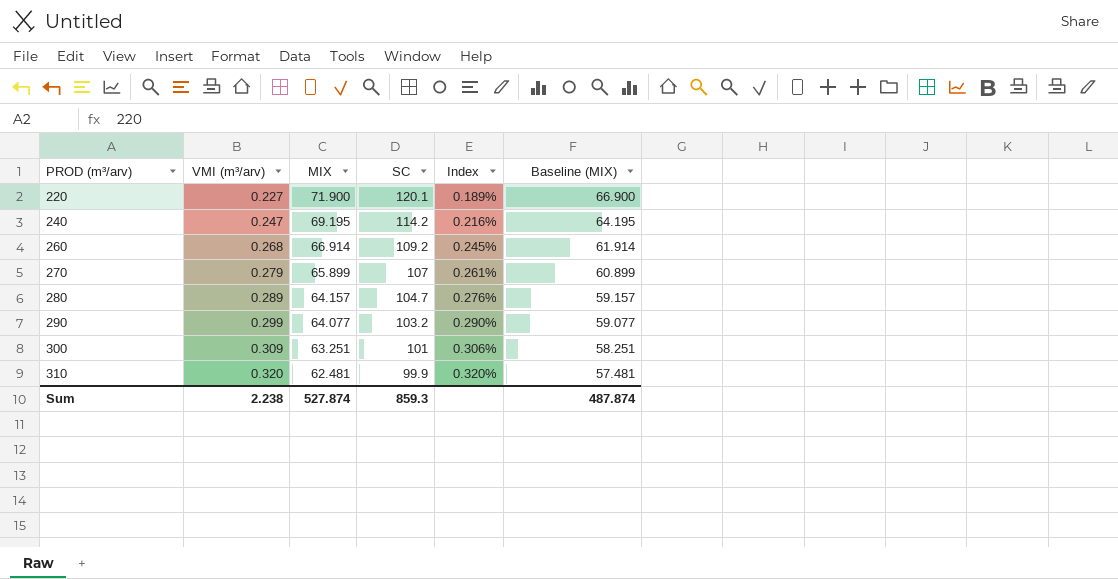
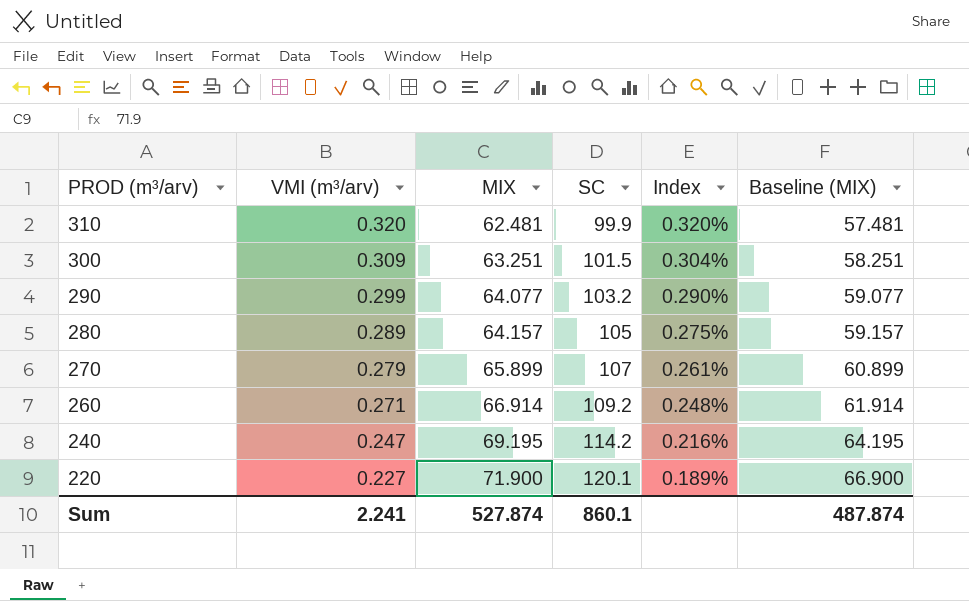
row order: PROD (m³/arv) ascending -> PROD (m³/arv) descending
300 | SC: 101 -> 101.5
300 | Index: 0.306% -> 0.304%
280 | SC: 104.7 -> 105
280 | Index: 0.276% -> 0.275%
260 | VMI (m³/arv): 0.268 -> 0.271
260 | Index: 0.245% -> 0.248%
Sum | VMI (m³/arv): 2.238 -> 2.241
Sum | SC: 859.3 -> 860.1

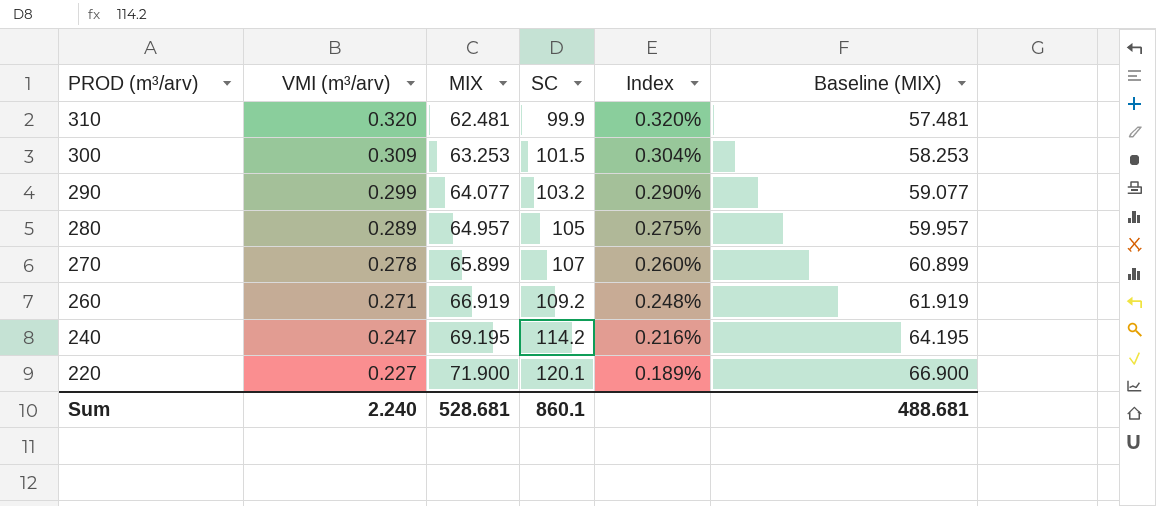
300 | MIX: 63.251 -> 63.253
300 | Baseline (MIX): 58.251 -> 58.253
280 | MIX: 64.157 -> 64.957
280 | Baseline (MIX): 59.157 -> 59.957
270 | VMI (m³/arv): 0.279 -> 0.278
270 | Index: 0.261% -> 0.260%
260 | MIX: 66.914 -> 66.919
260 | Baseline (MIX): 61.914 -> 61.919
Sum | VMI (m³/arv): 2.241 -> 2.240
Sum | MIX: 527.874 -> 528.681
Sum | Baseline (MIX): 487.874 -> 488.681

